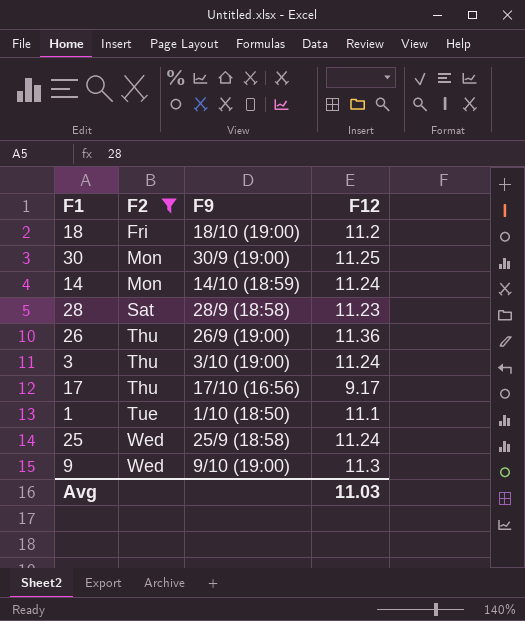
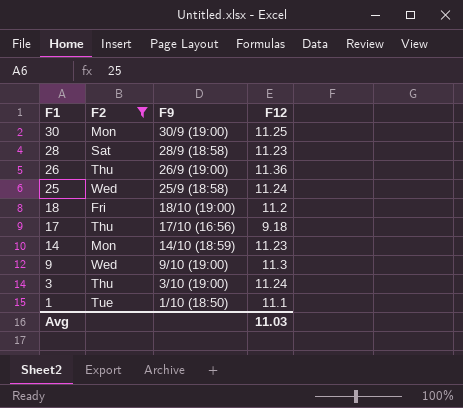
row order: F2 ascending -> F1 descending
17 | F12: 9.17 -> 9.18
14 | F12: 11.24 -> 11.23

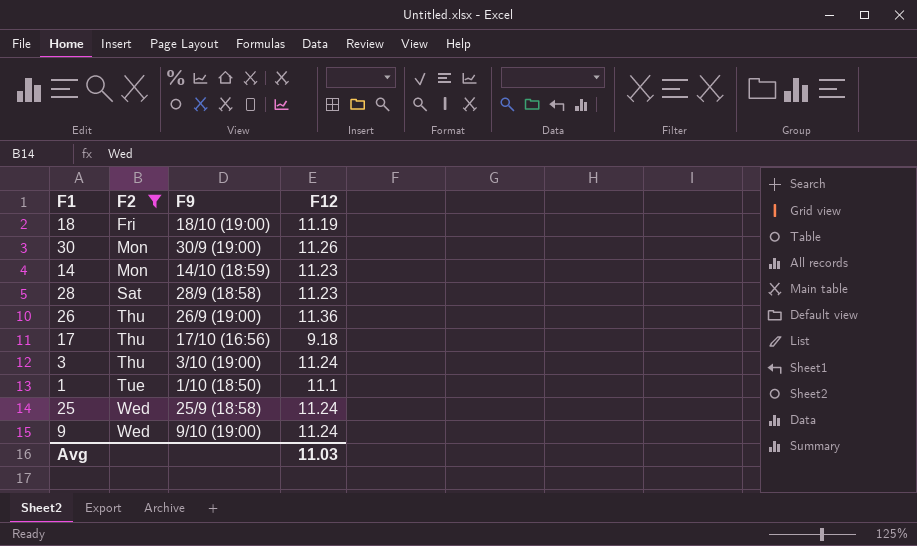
row order: F1 descending -> F2 ascending
18 | F12: 11.2 -> 11.19
30 | F12: 11.25 -> 11.26
9 | F12: 11.3 -> 11.24

